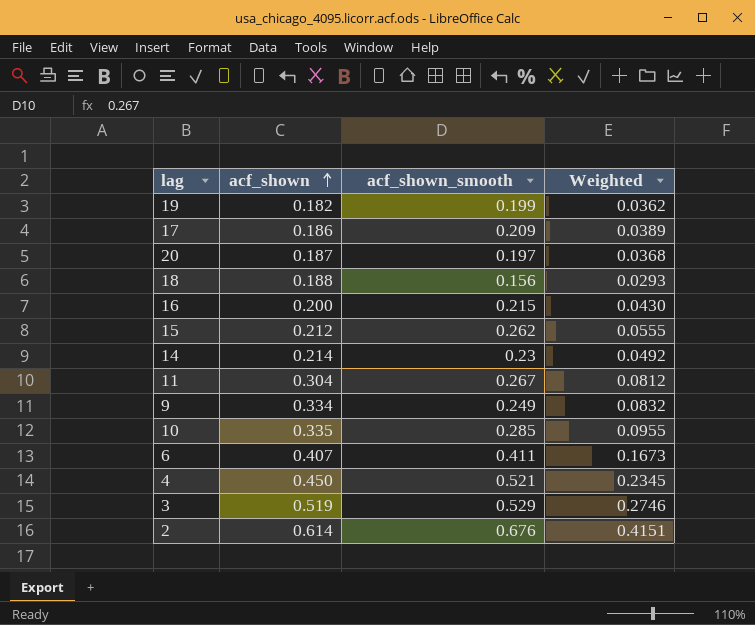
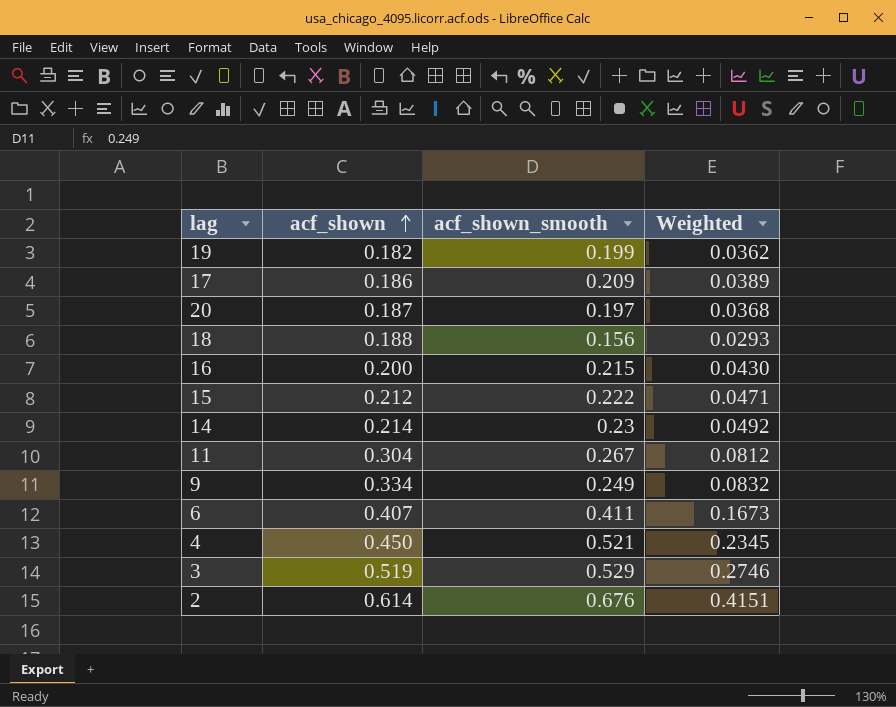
row 10: 0.335 | 0.285 | 0.0955 -> none
15 | acf_shown_smooth: 0.262 -> 0.222
15 | Weighted: 0.0555 -> 0.0471

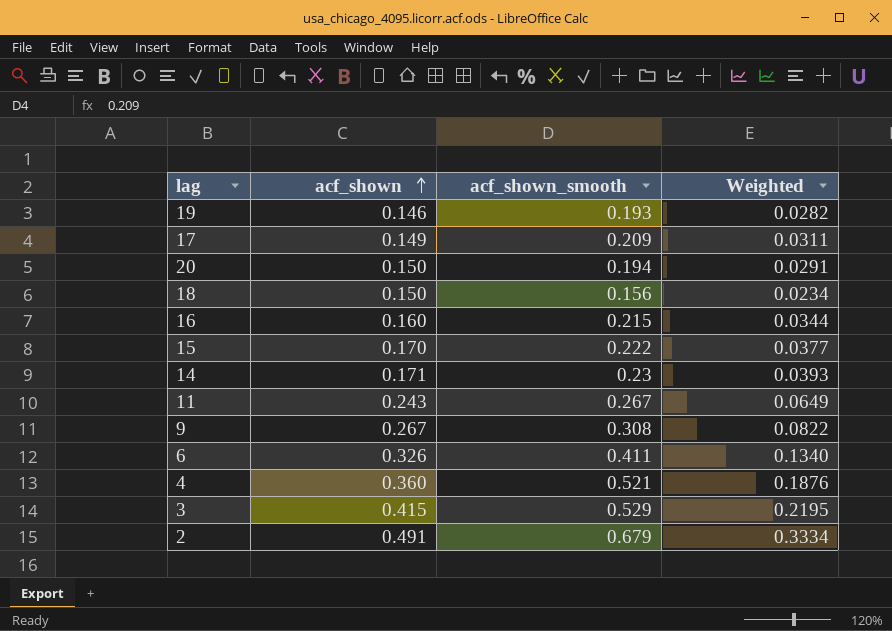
19 | acf_shown: 0.182 -> 0.146
19 | acf_shown_smooth: 0.199 -> 0.193
19 | Weighted: 0.0362 -> 0.0282
17 | acf_shown: 0.186 -> 0.149
17 | Weighted: 0.0389 -> 0.0311
20 | acf_shown: 0.187 -> 0.150
20 | acf_shown_smooth: 0.197 -> 0.194
20 | Weighted: 0.0368 -> 0.0291
18 | acf_shown: 0.188 -> 0.150
18 | Weighted: 0.0293 -> 0.0234
16 | acf_shown: 0.200 -> 0.160
16 | Weighted: 0.0430 -> 0.0344
15 | acf_shown: 0.212 -> 0.170
15 | Weighted: 0.0471 -> 0.0377
14 | acf_shown: 0.214 -> 0.171
14 | Weighted: 0.0492 -> 0.0393
11 | acf_shown: 0.304 -> 0.243
11 | Weighted: 0.0812 -> 0.0649
9 | acf_shown: 0.334 -> 0.267
9 | acf_shown_smooth: 0.249 -> 0.308
9 | Weighted: 0.0832 -> 0.0822
6 | acf_shown: 0.407 -> 0.326
6 | Weighted: 0.1673 -> 0.1340
4 | acf_shown: 0.450 -> 0.360
4 | Weighted: 0.2345 -> 0.1876
3 | acf_shown: 0.519 -> 0.415
3 | Weighted: 0.2746 -> 0.2195
2 | acf_shown: 0.614 -> 0.491
2 | acf_shown_smooth: 0.676 -> 0.679
2 | Weighted: 0.4151 -> 0.3334

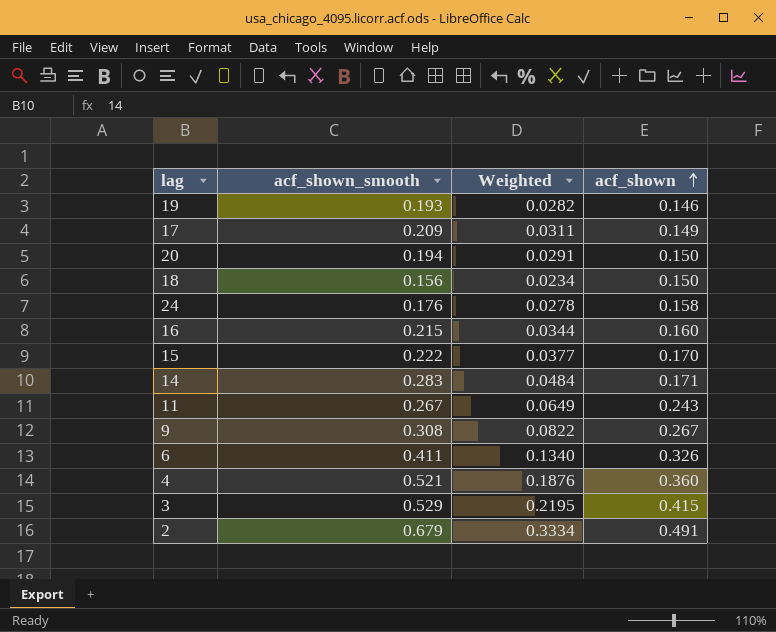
column acf_shown | position: 2 -> 4
row 24: none -> 0.176 | 0.0278 | 0.158
14 | acf_shown_smooth: 0.23 -> 0.283
14 | Weighted: 0.0393 -> 0.0484

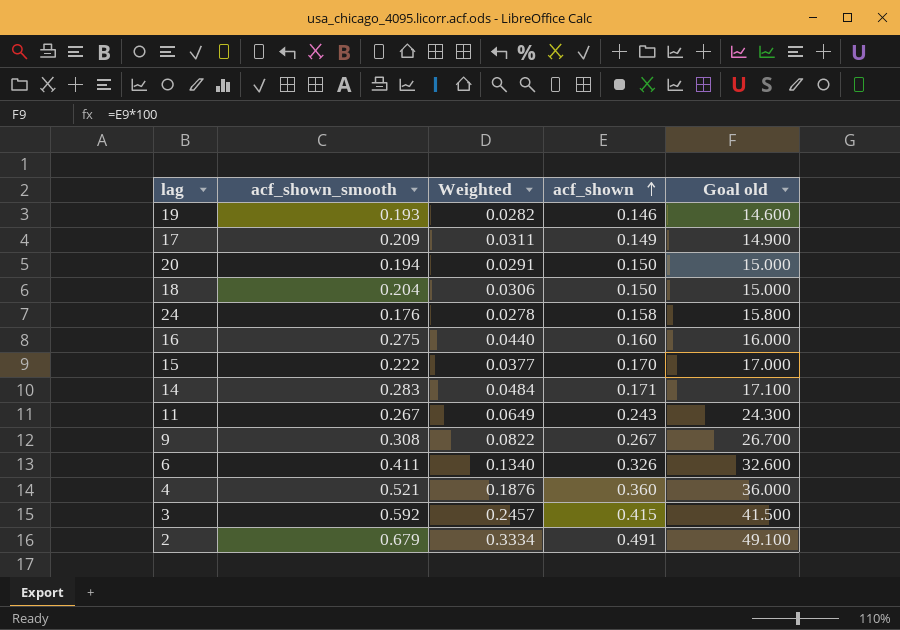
column Goal old | formula: none -> [acf_shown] * 100
18 | acf_shown_smooth: 0.156 -> 0.204
18 | Weighted: 0.0234 -> 0.0306
16 | acf_shown_smooth: 0.215 -> 0.275
16 | Weighted: 0.0344 -> 0.0440
3 | acf_shown_smooth: 0.529 -> 0.592
3 | Weighted: 0.2195 -> 0.2457

